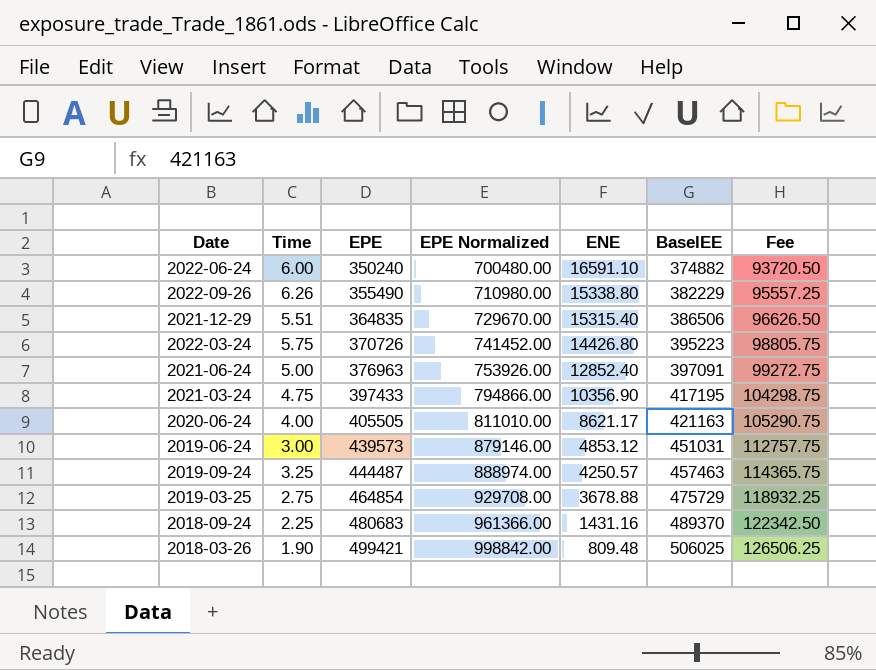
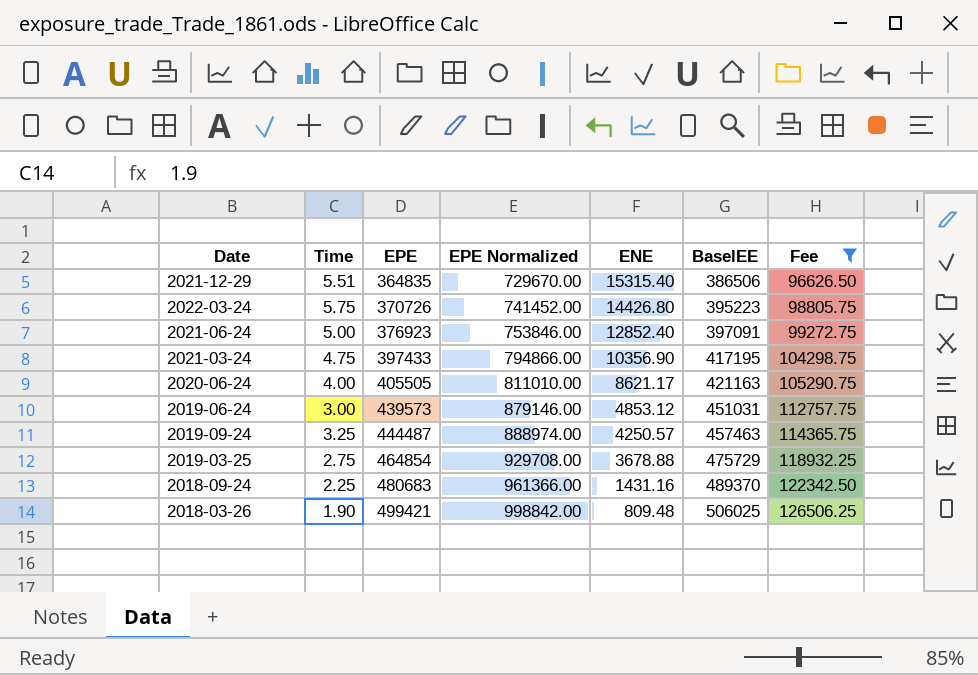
filter: none -> Fee >= 96626.50
2021-06-24 | EPE: 376963 -> 376923
2021-06-24 | EPE Normalized: 753926.00 -> 753846.00

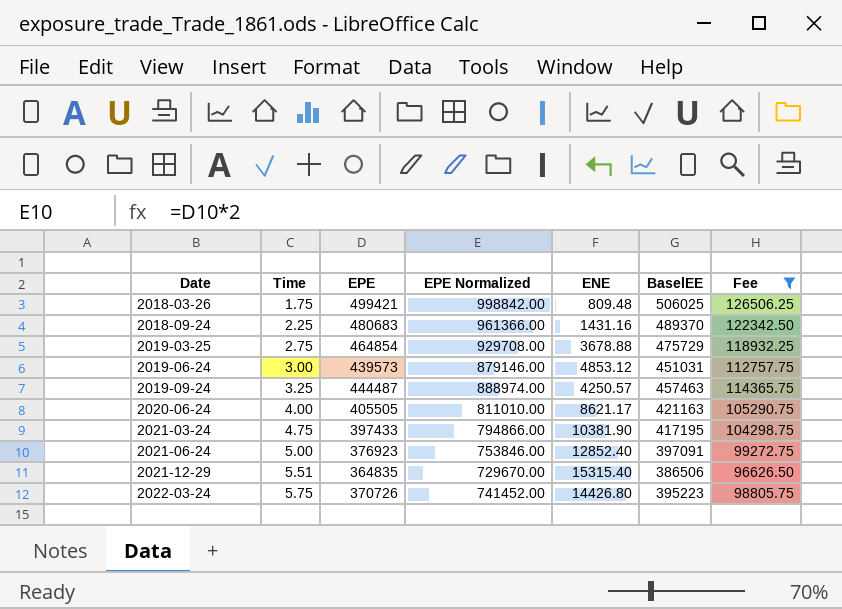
row order: EPE ascending -> Date ascending
2018-03-26 | Time: 1.90 -> 1.75
2021-03-24 | ENE: 10356.90 -> 10381.90

